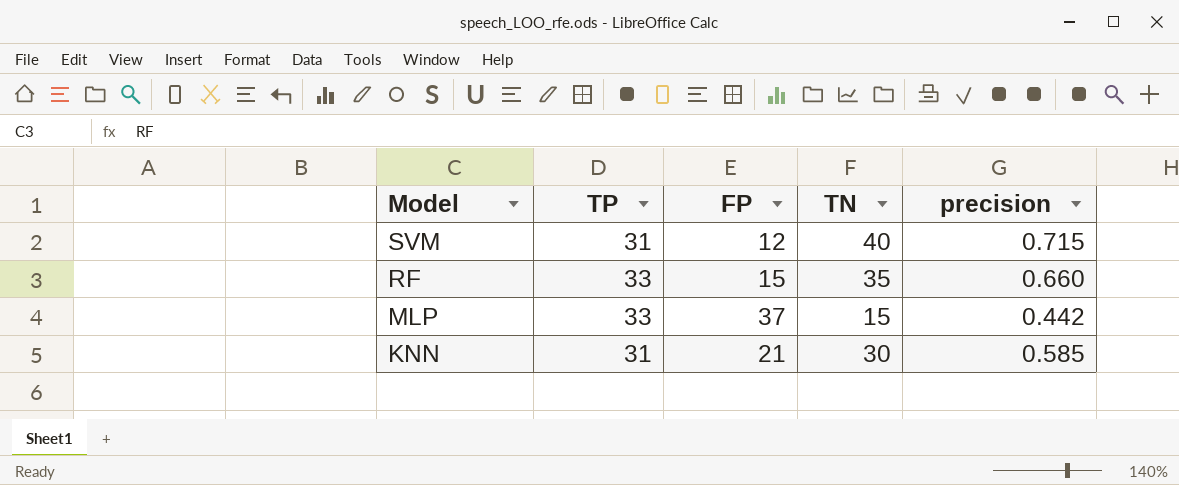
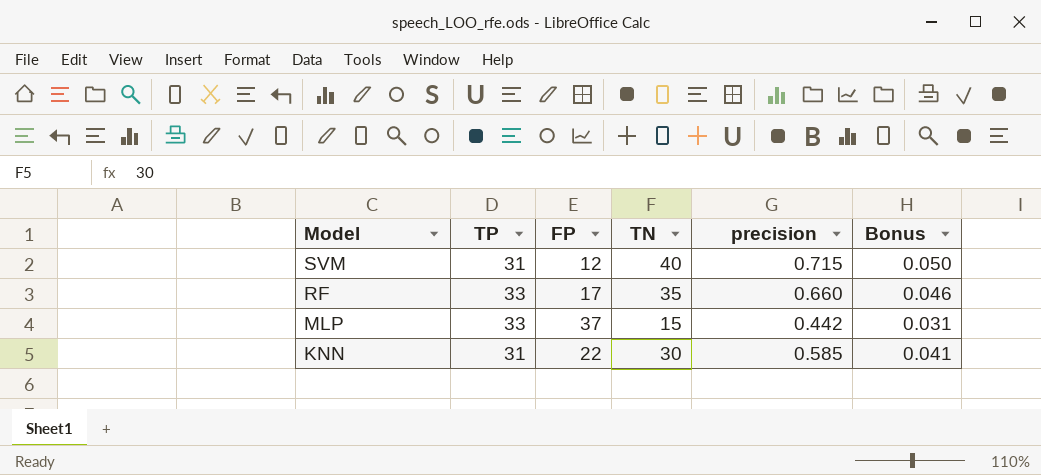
column Bonus | formula: none -> [precision] * 0.07
RF | FP: 15 -> 17
KNN | FP: 21 -> 22

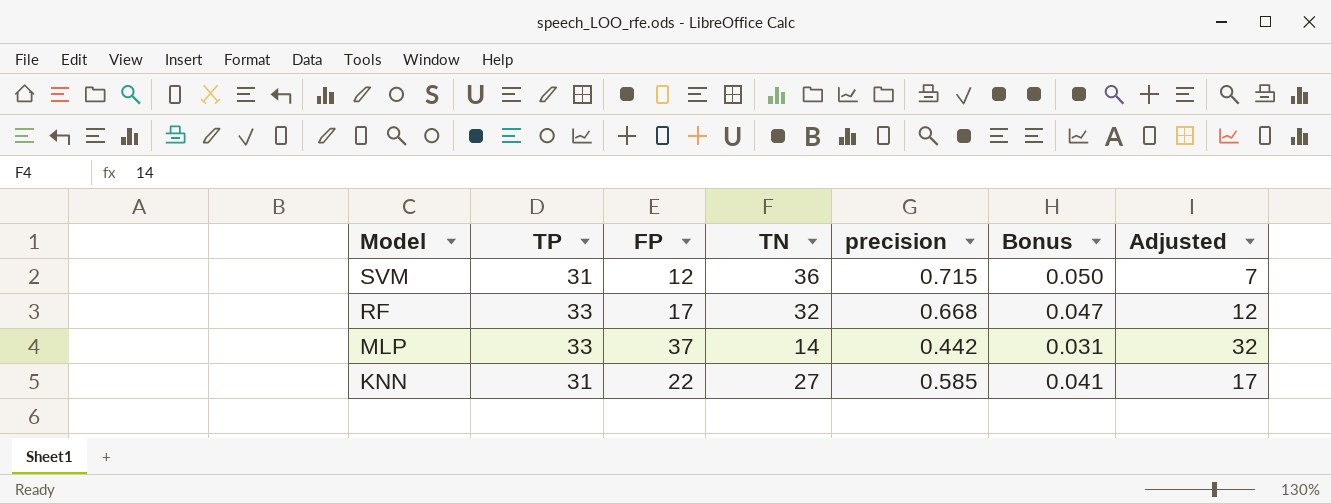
column Adjusted | formula: none -> [FP] - 5
SVM | TN: 40 -> 36
RF | TN: 35 -> 32
RF | precision: 0.660 -> 0.668
RF | Bonus: 0.046 -> 0.047
MLP | TN: 15 -> 14
KNN | TN: 30 -> 27

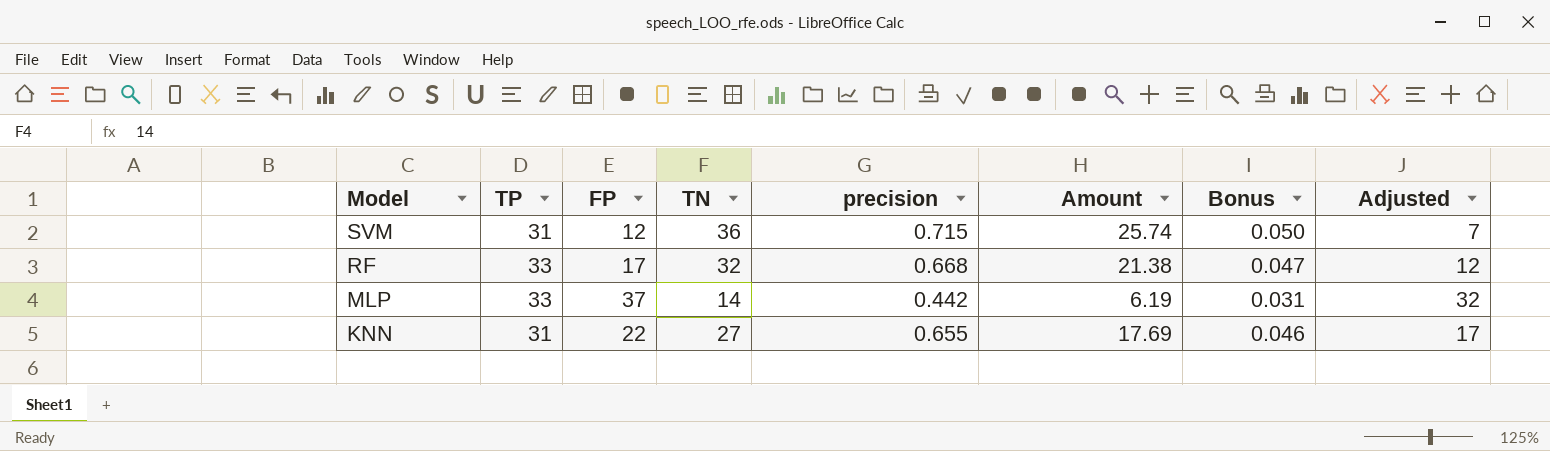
column Amount | formula: none -> [TN] * [precision]
KNN | precision: 0.585 -> 0.655
KNN | Bonus: 0.041 -> 0.046

